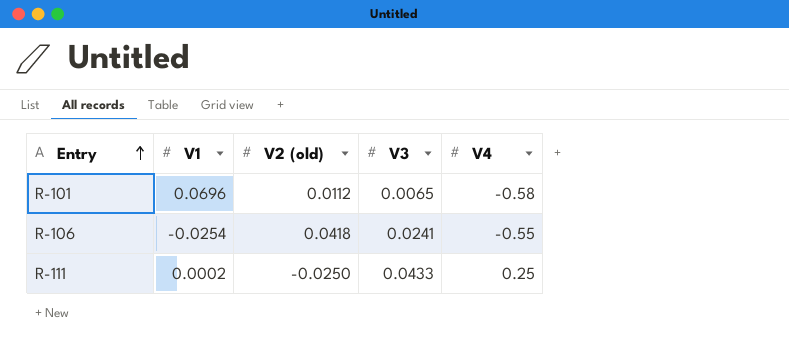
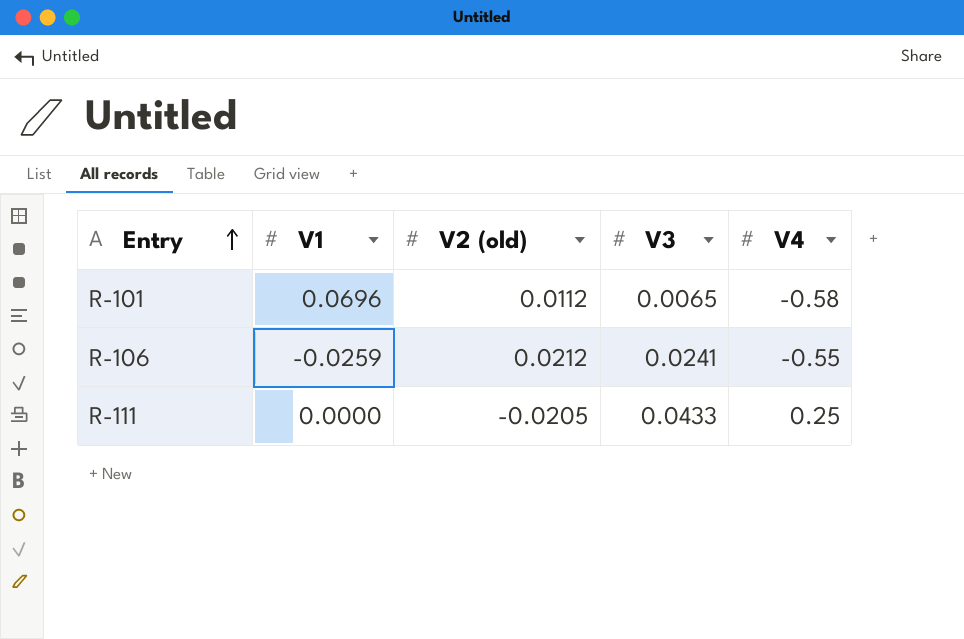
R-106 | V1: -0.0254 -> -0.0259
R-106 | V2 (old): 0.0418 -> 0.0212
R-111 | V1: 0.0002 -> 0.0000
R-111 | V2 (old): -0.0250 -> -0.0205

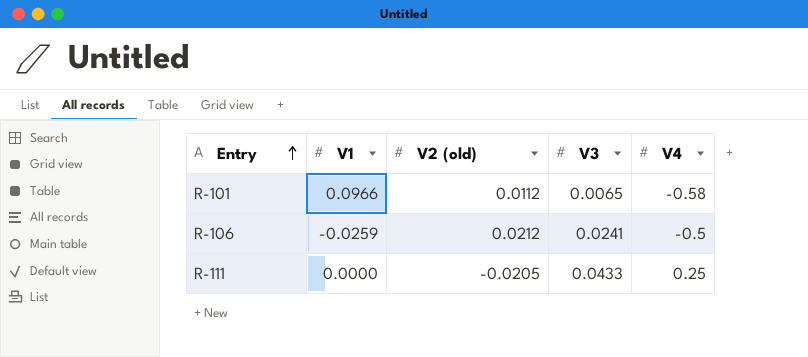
R-101 | V1: 0.0696 -> 0.0966
R-106 | V4: -0.55 -> -0.5

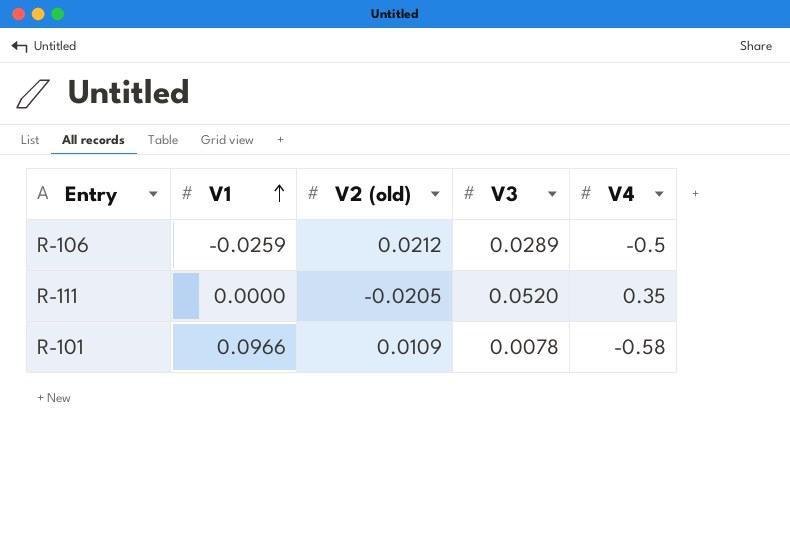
row order: Entry ascending -> V1 ascending
R-106 | V3: 0.0241 -> 0.0289
R-111 | V3: 0.0433 -> 0.0520
R-111 | V4: 0.25 -> 0.35
R-101 | V2 (old): 0.0112 -> 0.0109
R-101 | V3: 0.0065 -> 0.0078

